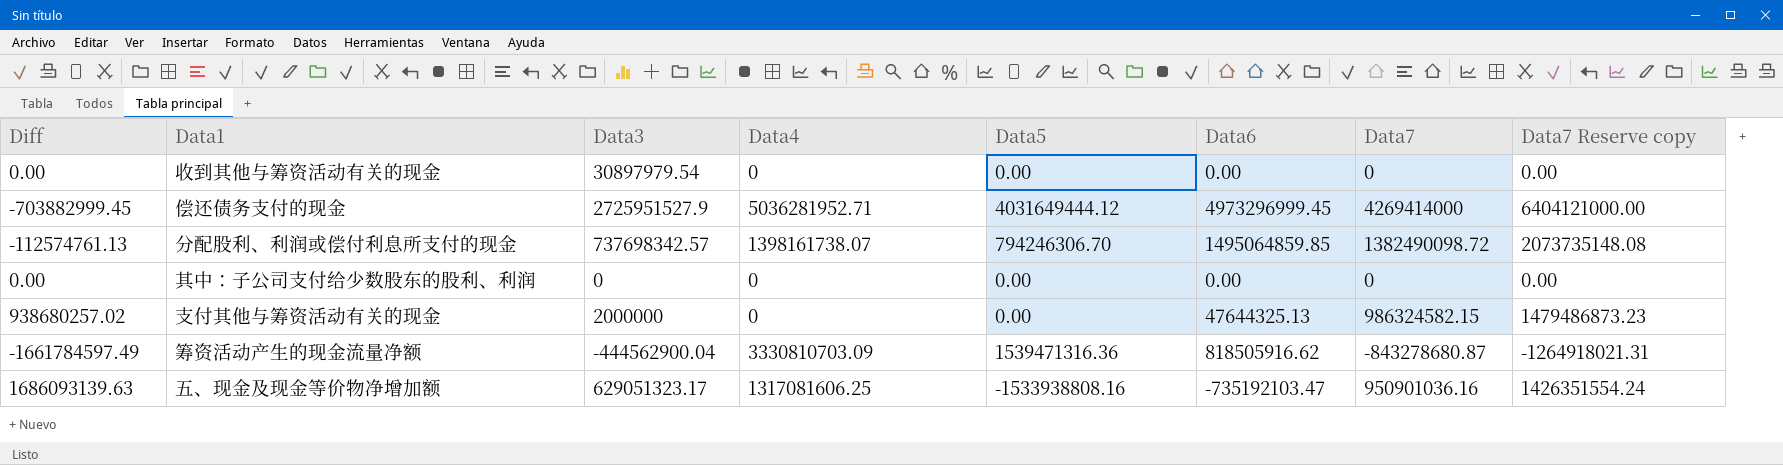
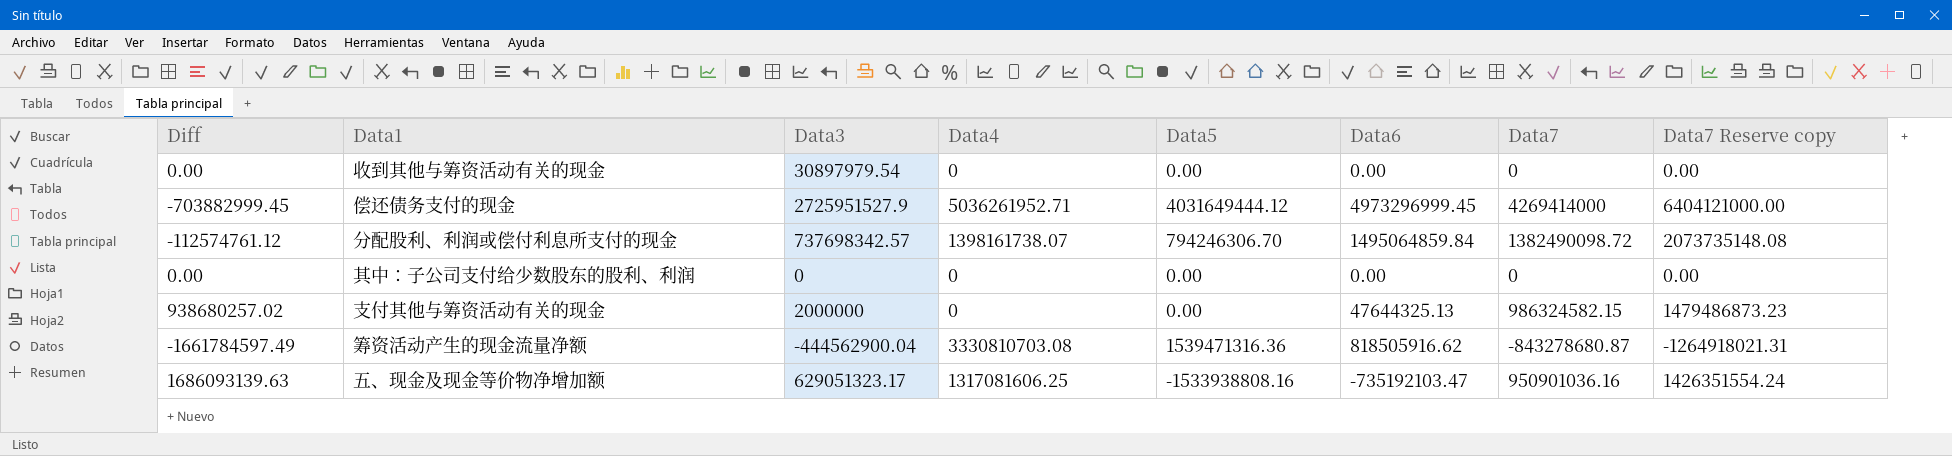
偿还债务支付的现金 | Data4: 5036281952.71 -> 5036261952.71
分配股利、利润或偿付利息所支付的现金 | Diff: -112574761.13 -> -112574761.12
分配股利、利润或偿付利息所支付的现金 | Data6: 1495064859.85 -> 1495064859.84
筹资活动产生的现金流量净额 | Data4: 3330810703.09 -> 3330810703.08

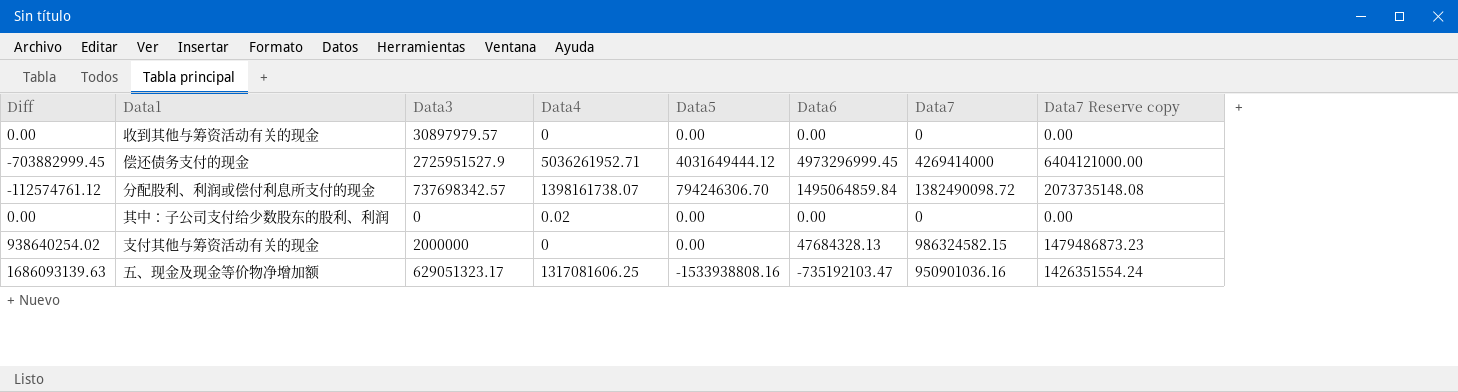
row 筹资活动产生的现金流量净额: -1661784597.49 | -444562900.04 | 3330810703.08 | 1539471316.36 | 818505916.62 | -843278680.87 | -1264918021.31 -> none
收到其他与筹资活动有关的现金 | Data3: 30897979.54 -> 30897979.57
其中：子公司支付给少数股东的股利、利润 | Data4: 0 -> 0.02
支付其他与筹资活动有关的现金 | Diff: 938680257.02 -> 938640254.02
支付其他与筹资活动有关的现金 | Data6: 47644325.13 -> 47684328.13

